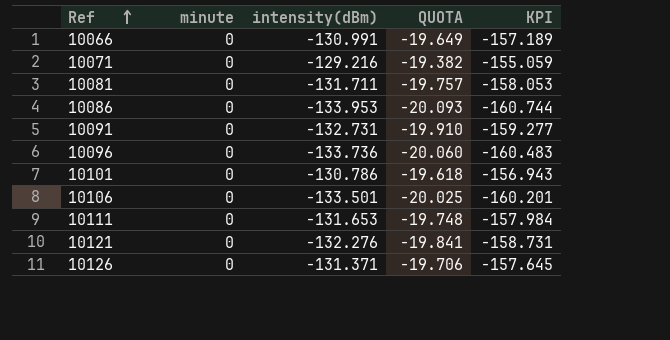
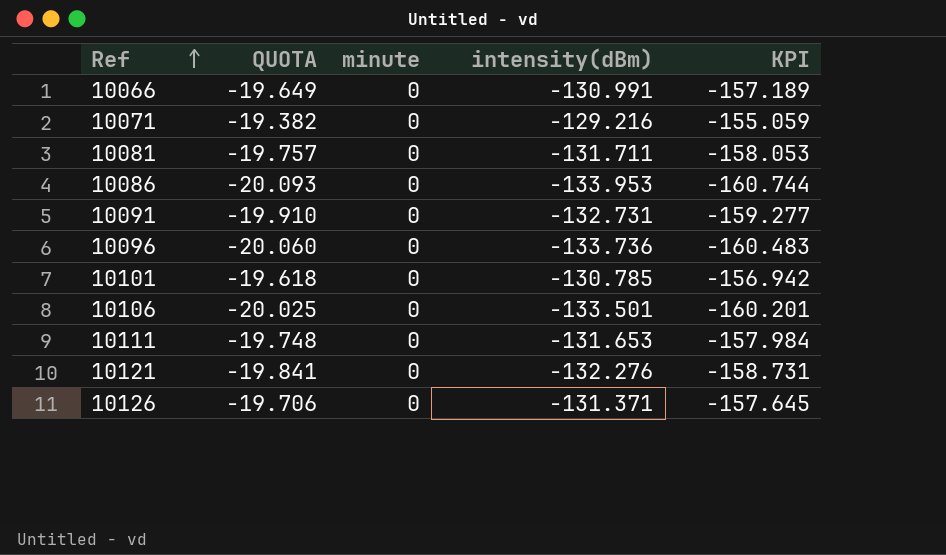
column QUOTA | position: 4 -> 2
10101 | intensity(dBm): -130.786 -> -130.785
10101 | KPI: -156.943 -> -156.942

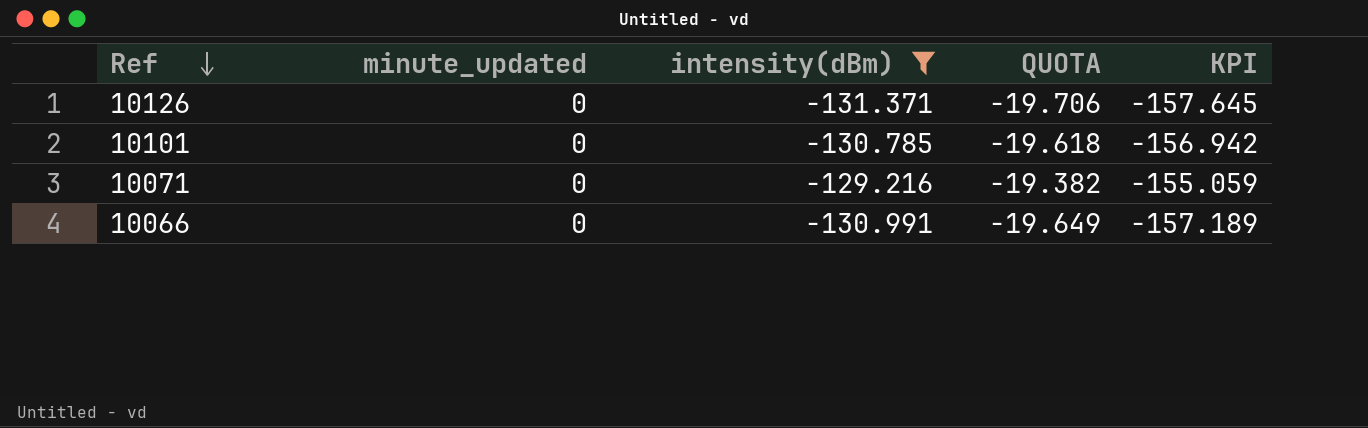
filter: none -> intensity(dBm) >= -131.371
row order: Ref ascending -> Ref descending
column name: minute -> minute_updated
column QUOTA | position: 2 -> 4

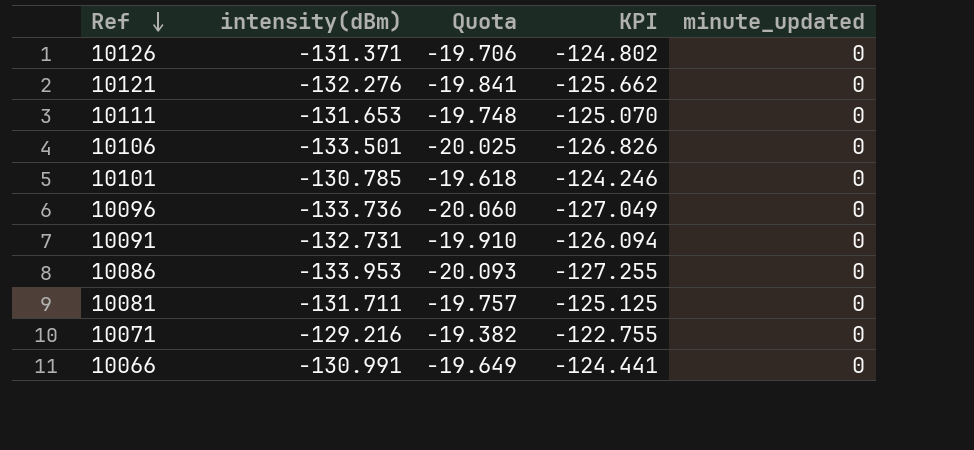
filter: intensity(dBm) >= -131.371 -> none
column name: QUOTA -> Quota
column KPI | formula: [intensity(dBm)] * 1.2 -> [intensity(dBm)] * 0.95
column minute_updated | position: 2 -> 5

